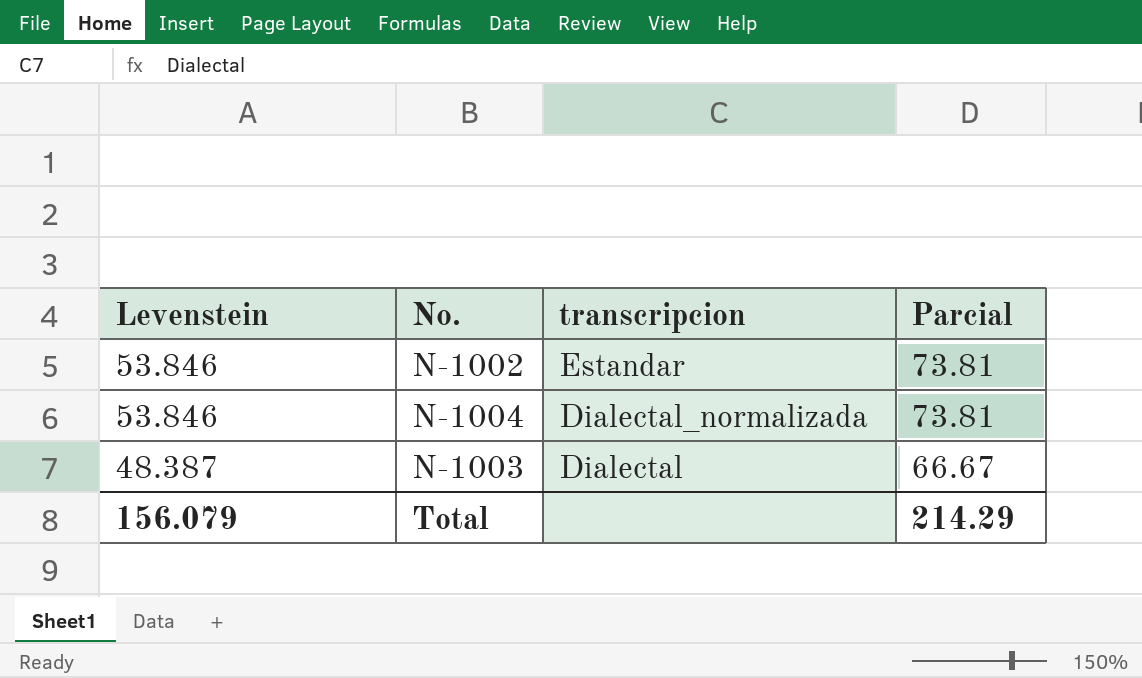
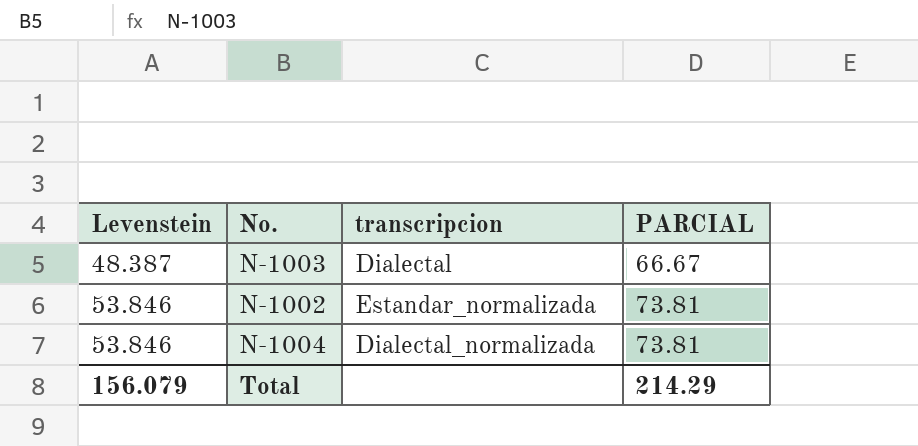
row order: Levenstein descending -> Levenstein ascending
column name: Parcial -> PARCIAL
N-1002 | transcripcion: Estandar -> Estandar_normalizada

